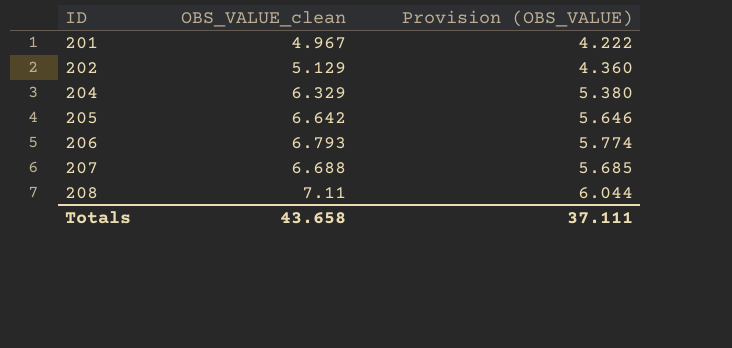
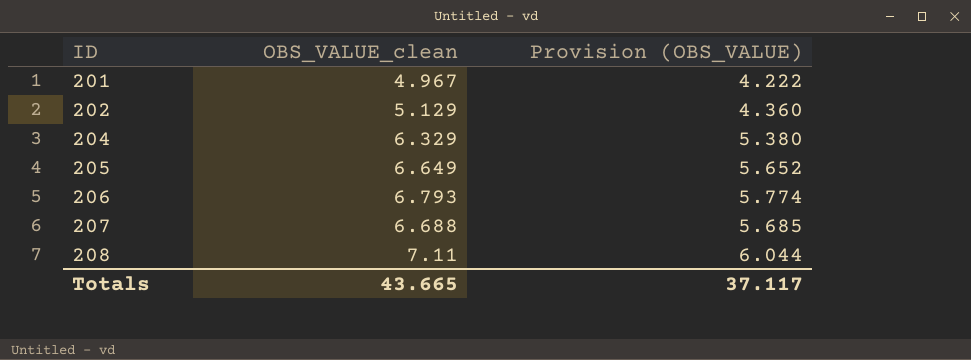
205 | OBS_VALUE_clean: 6.642 -> 6.649
205 | Provision (OBS_VALUE): 5.646 -> 5.652
Totals | OBS_VALUE_clean: 43.658 -> 43.665
Totals | Provision (OBS_VALUE): 37.111 -> 37.117

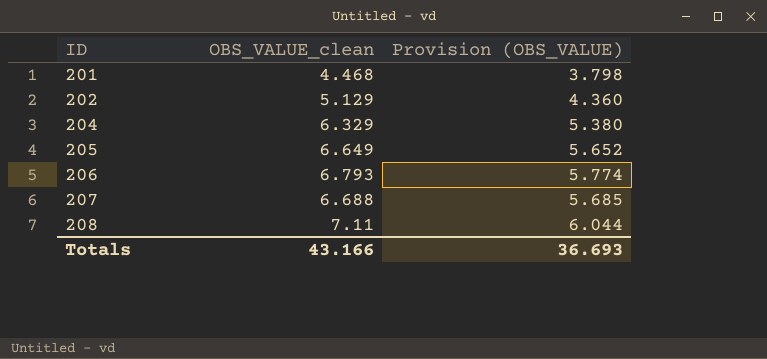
201 | OBS_VALUE_clean: 4.967 -> 4.468
201 | Provision (OBS_VALUE): 4.222 -> 3.798
Totals | OBS_VALUE_clean: 43.665 -> 43.166
Totals | Provision (OBS_VALUE): 37.117 -> 36.693

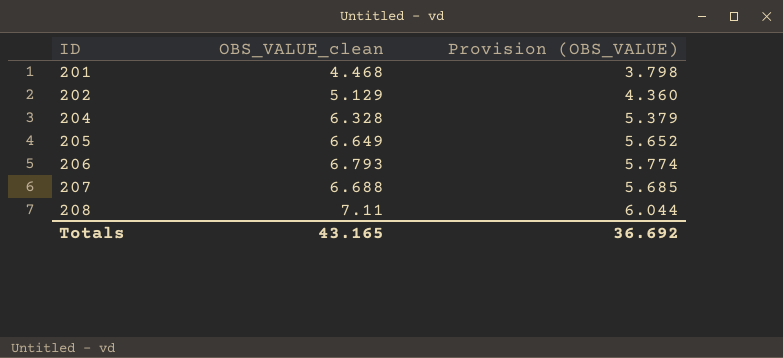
204 | OBS_VALUE_clean: 6.329 -> 6.328
204 | Provision (OBS_VALUE): 5.380 -> 5.379
Totals | OBS_VALUE_clean: 43.166 -> 43.165
Totals | Provision (OBS_VALUE): 36.693 -> 36.692

